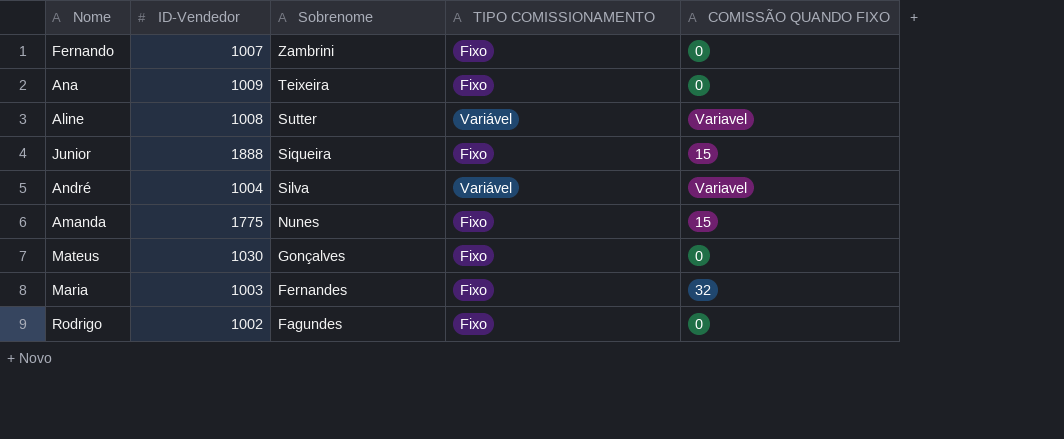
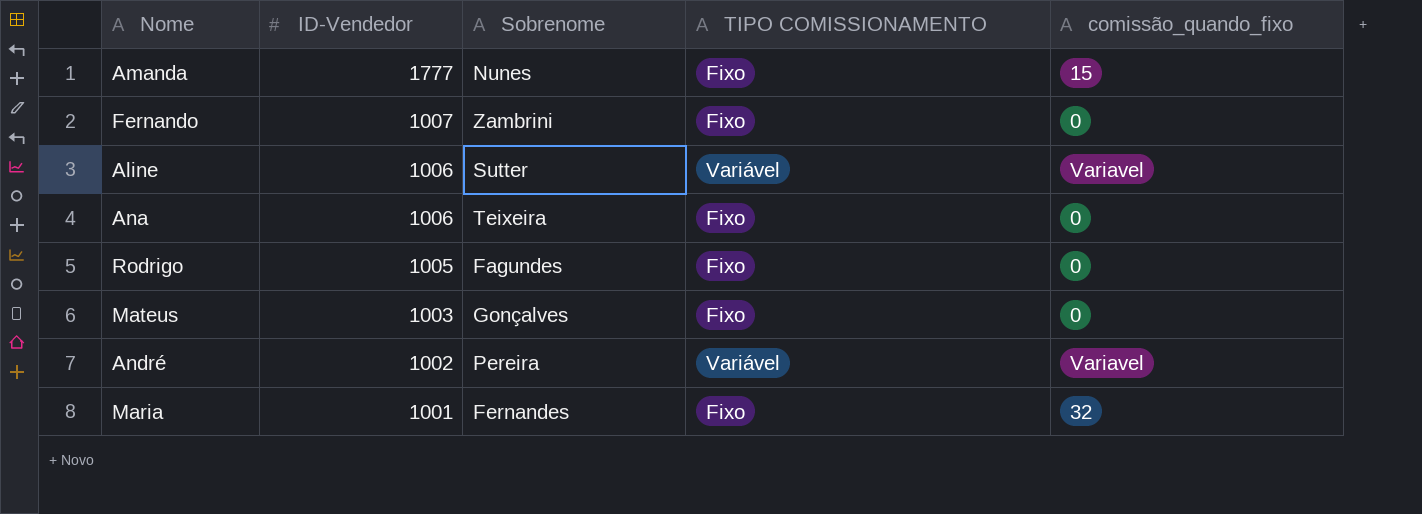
row order: Sobrenome descending -> ID-Vendedor descending
column name: COMISSÃO QUANDO FIXO -> comissão_quando_fixo
row Junior: 1888 | Siqueira | Fixo | 15 -> none
Amanda | ID-Vendedor: 1775 -> 1777
Aline | ID-Vendedor: 1008 -> 1006
Ana | ID-Vendedor: 1009 -> 1006
Rodrigo | ID-Vendedor: 1002 -> 1005
Mateus | ID-Vendedor: 1030 -> 1003
André | ID-Vendedor: 1004 -> 1002
André | Sobrenome: Silva -> Pereira
Maria | ID-Vendedor: 1003 -> 1001

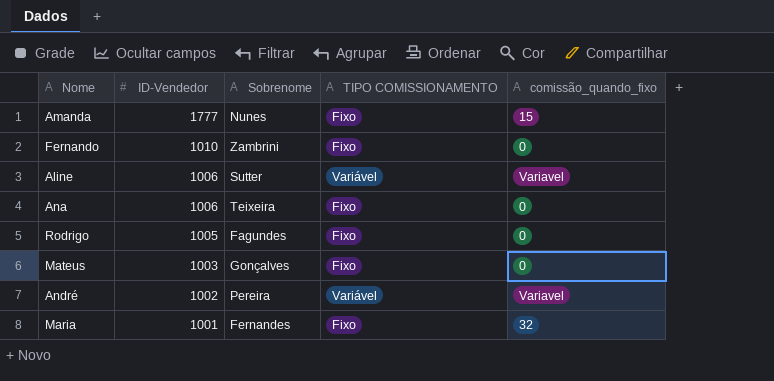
Fernando | ID-Vendedor: 1007 -> 1010

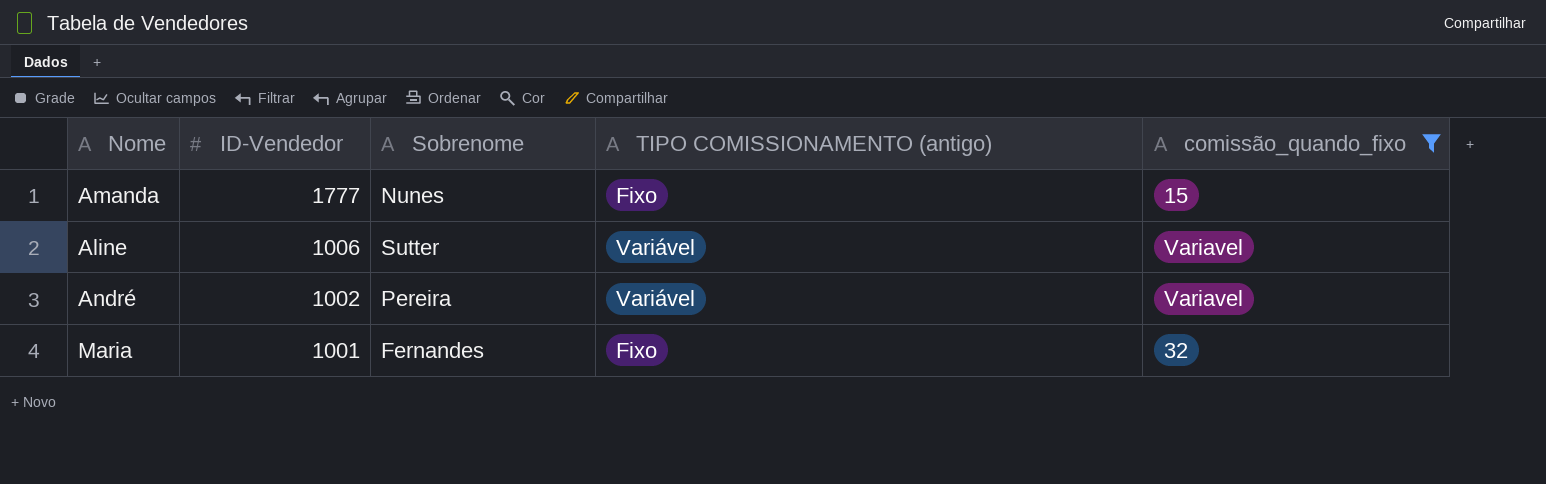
filter: none -> comissão_quando_fixo != 0
column name: TIPO COMISSIONAMENTO -> TIPO COMISSIONAMENTO (antigo)

